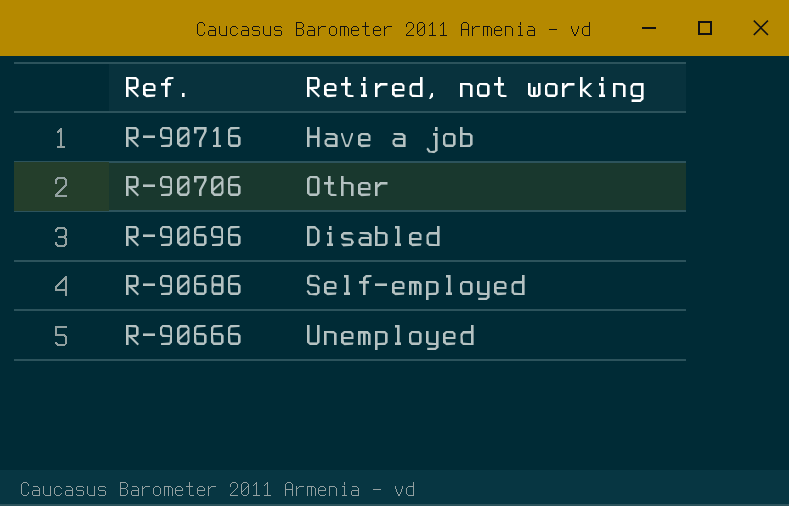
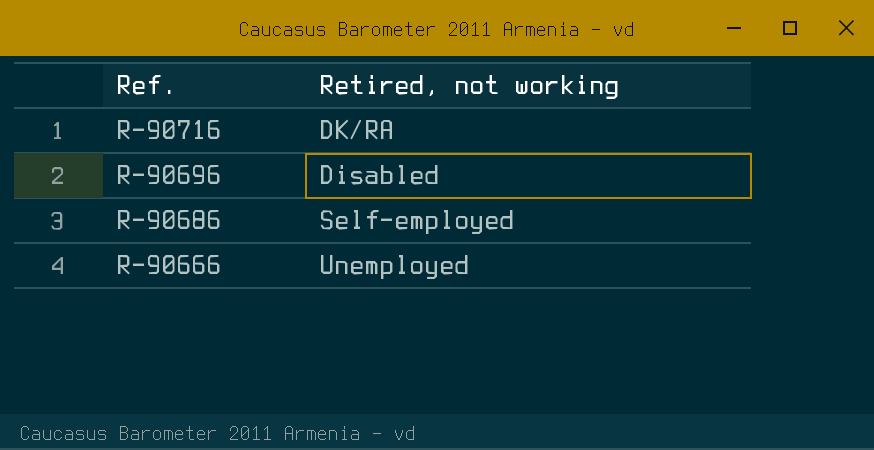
row R-90706: Other -> none
R-90716 | Retired, not working: Have a job -> DK/RA

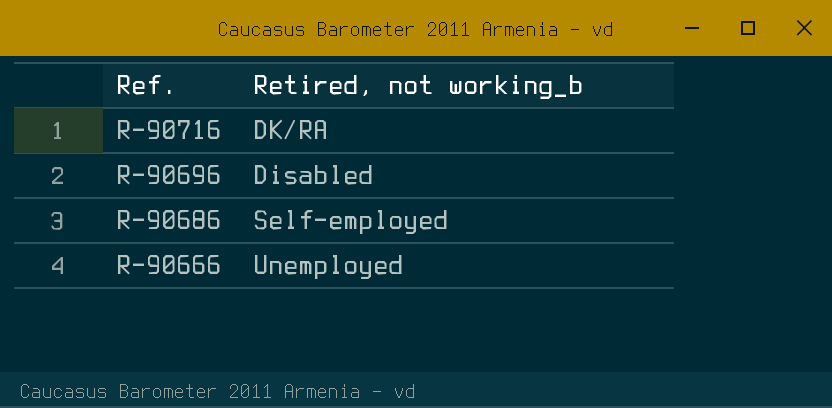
column name: Retired, not working -> Retired, not working_b

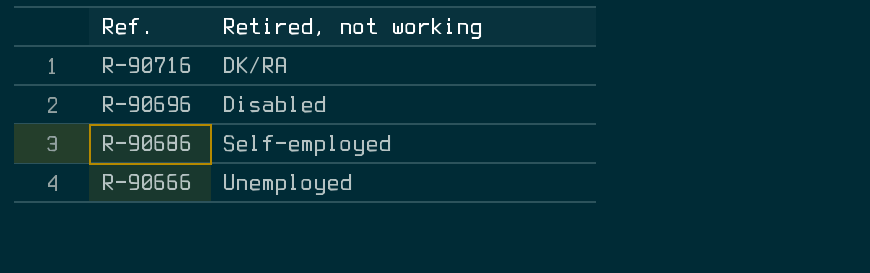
column name: Retired, not working_b -> Retired, not working

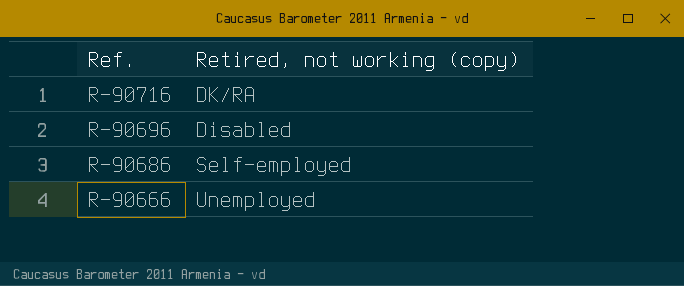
column name: Retired, not working -> Retired, not working (copy)

